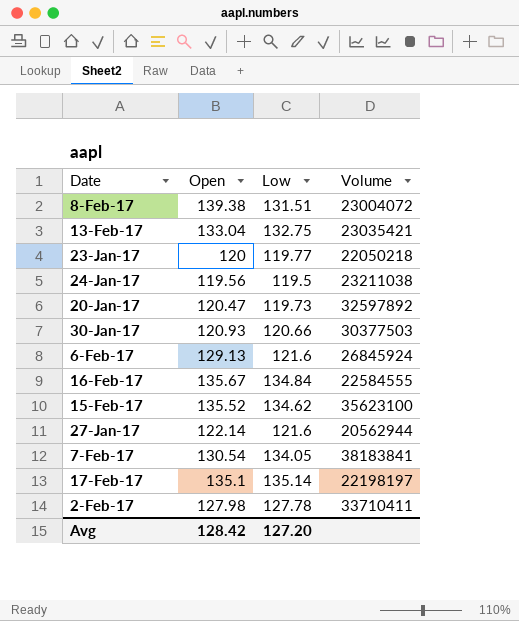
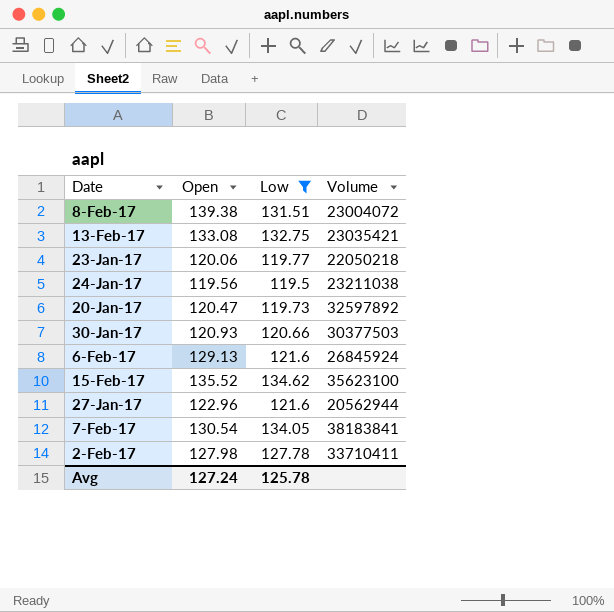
filter: none -> Low <= 134.62
13-Feb-17 | Open: 133.04 -> 133.08
23-Jan-17 | Open: 120 -> 120.06
27-Jan-17 | Open: 122.14 -> 122.96
Avg | Open: 128.42 -> 127.24
Avg | Low: 127.20 -> 125.78

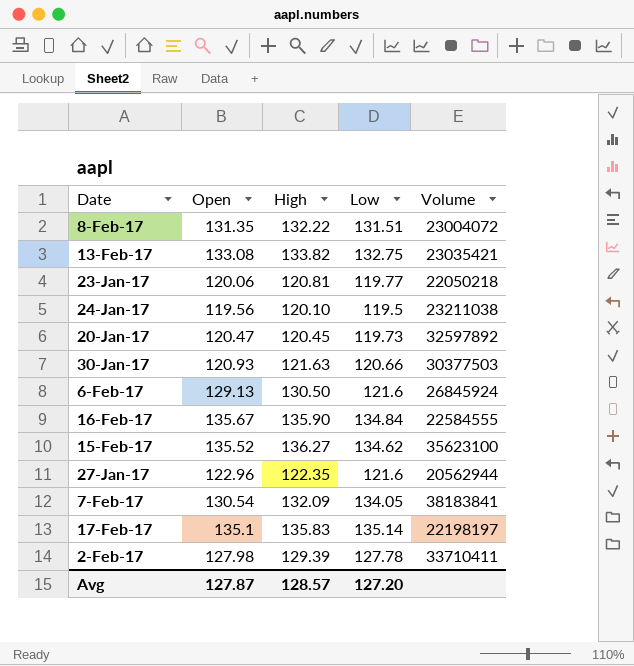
filter: Low <= 134.62 -> none
column High | position: none -> 3
8-Feb-17 | Open: 139.38 -> 131.35
Avg | Open: 127.24 -> 127.87
Avg | Low: 125.78 -> 127.20

